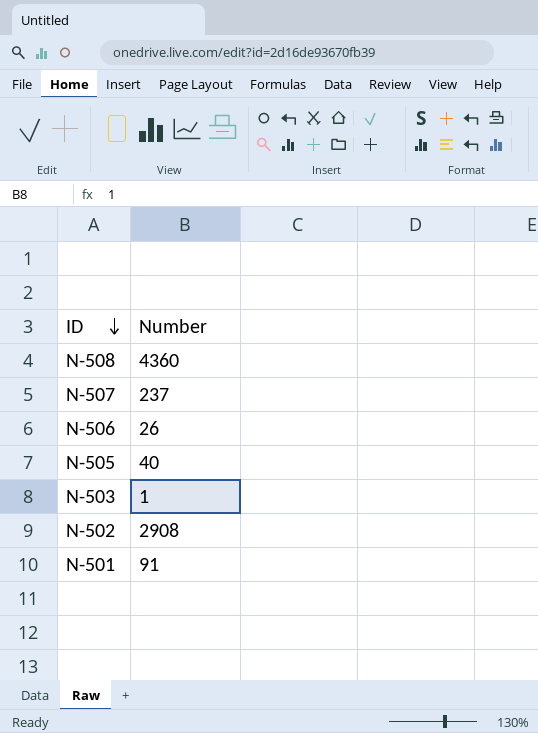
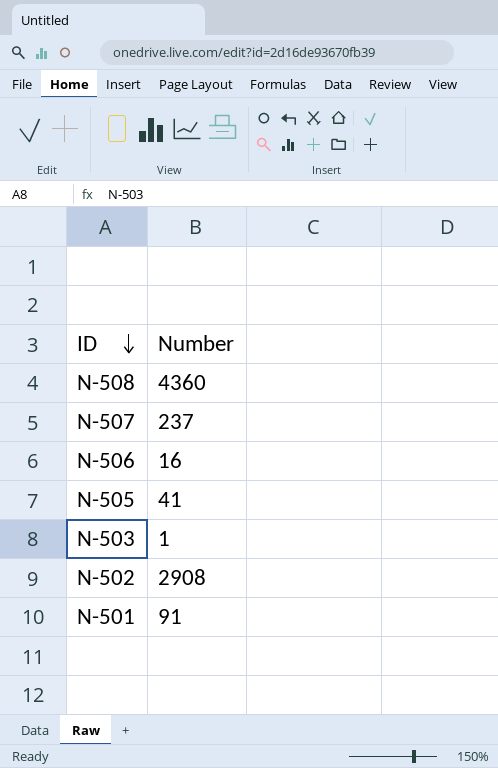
N-506 | Number: 26 -> 16
N-505 | Number: 40 -> 41

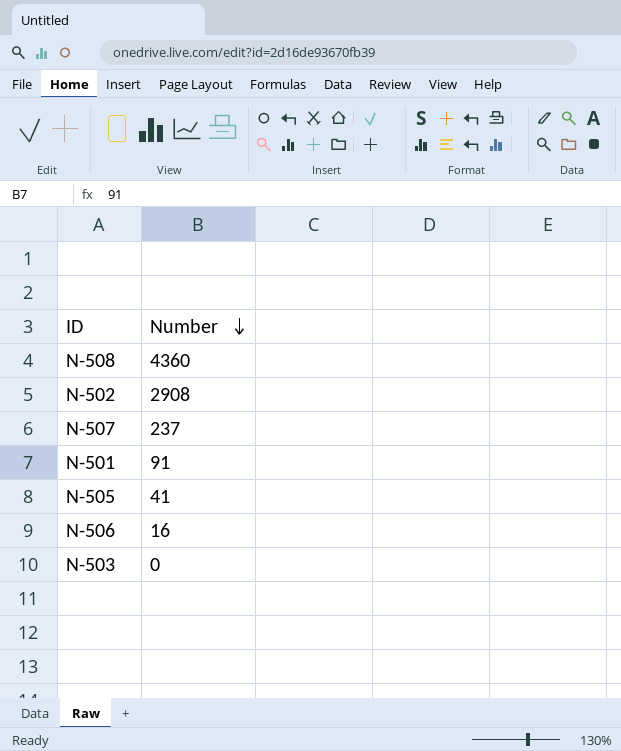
row order: ID descending -> Number descending
N-503 | Number: 1 -> 0

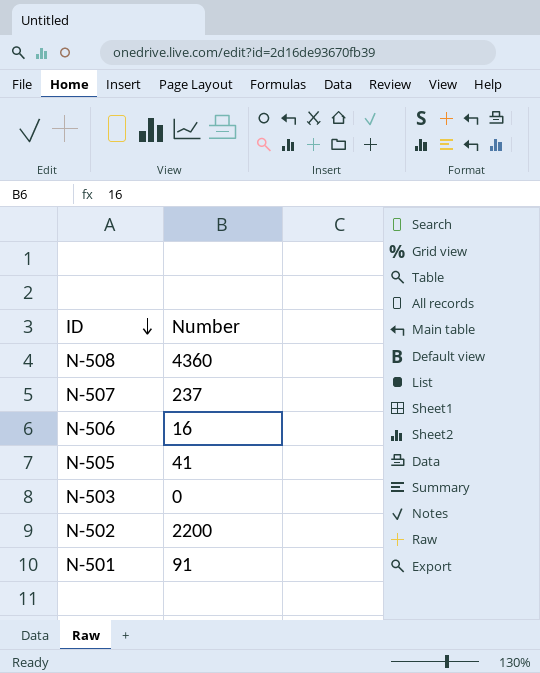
row order: Number descending -> ID descending
N-502 | Number: 2908 -> 2200

